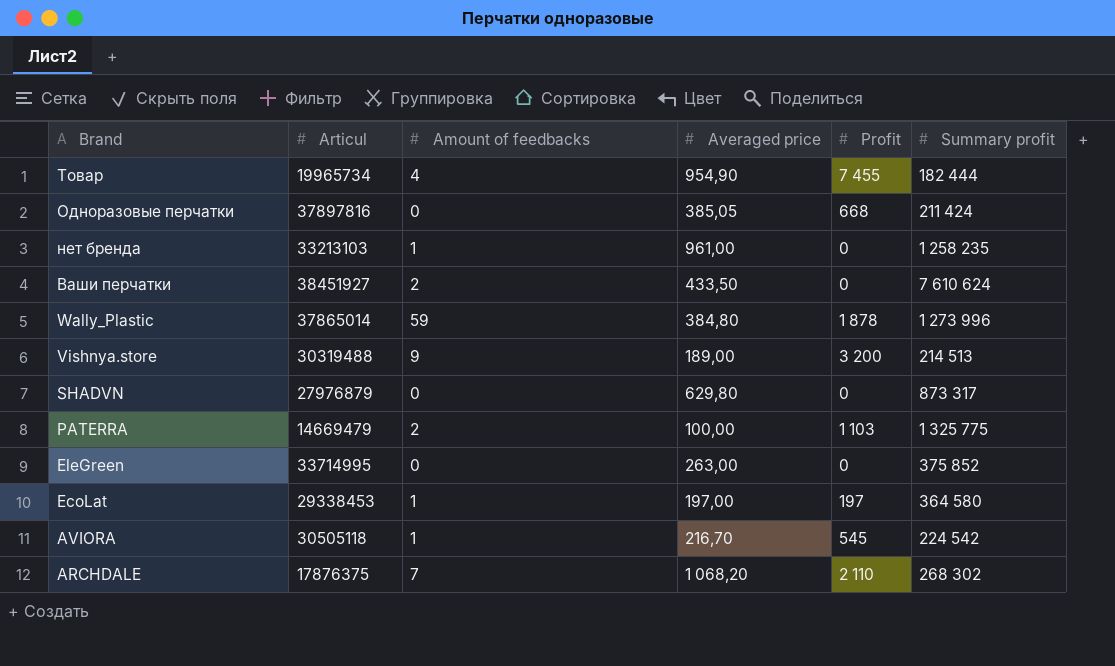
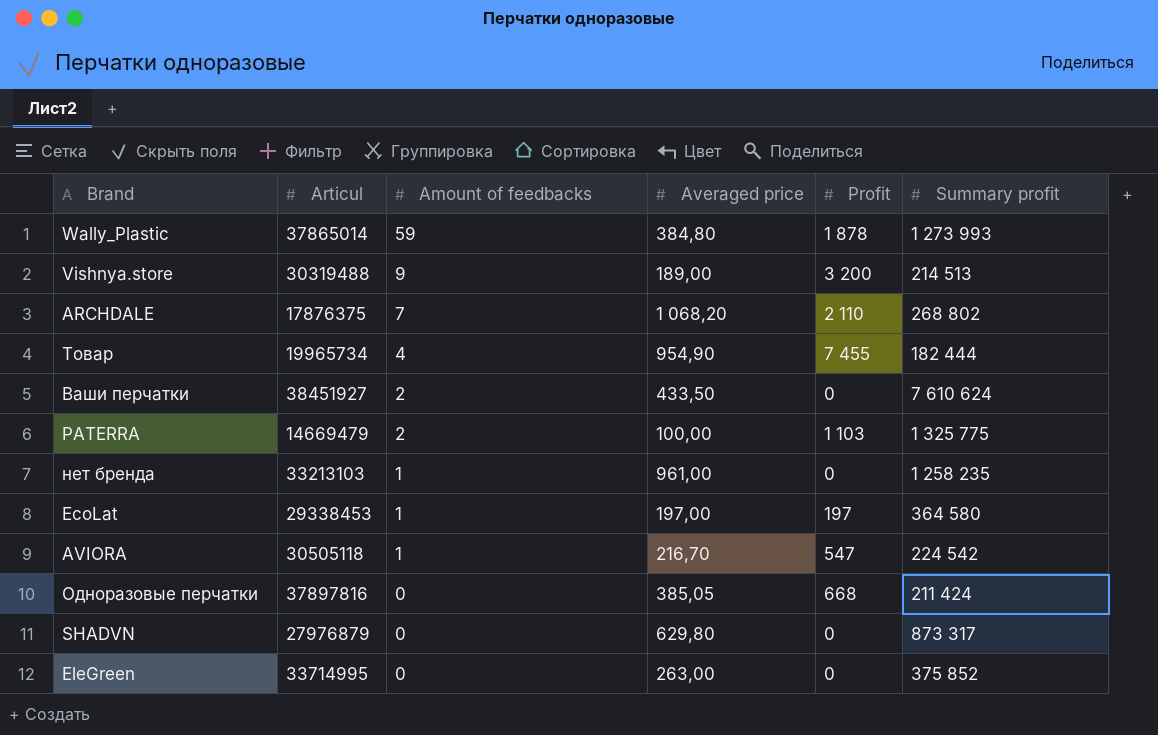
row order: Brand descending -> Amount of feedbacks descending
Wally_Plastic | Summary profit: 1 273 996 -> 1 273 993
ARCHDALE | Summary profit: 268 302 -> 268 802
AVIORA | Profit: 545 -> 547

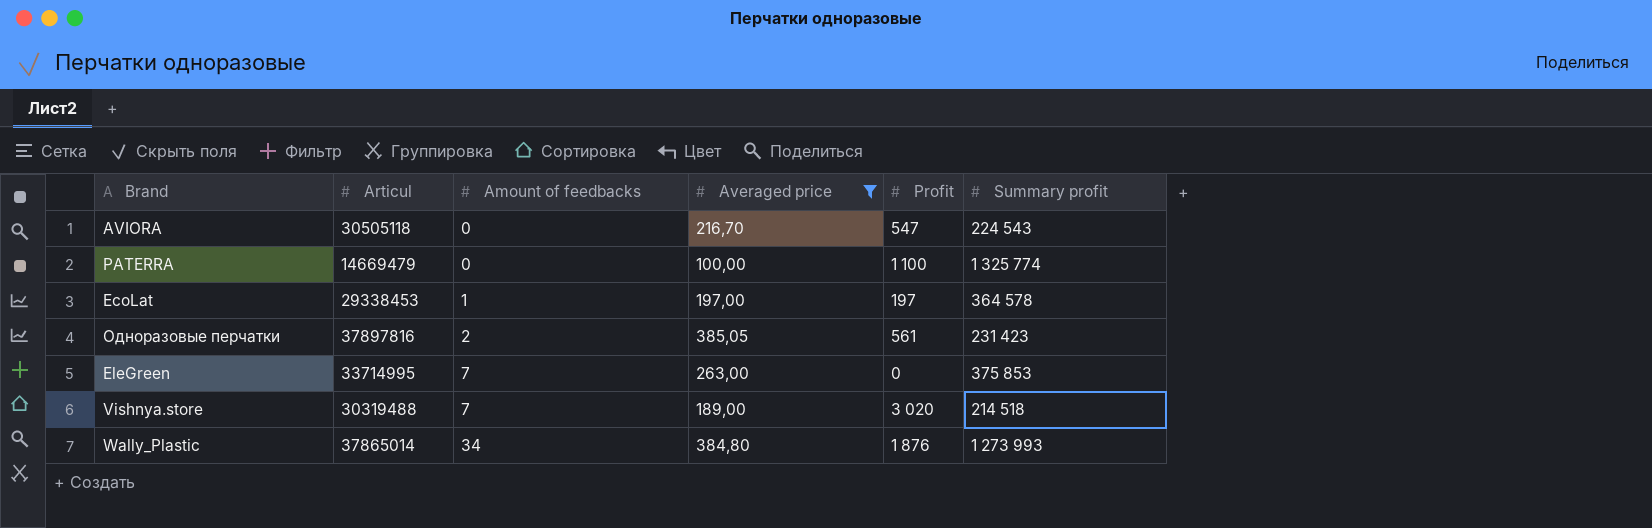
filter: none -> Averaged price <= 385,05
row order: Amount of feedbacks descending -> Amount of feedbacks ascending
AVIORA | Amount of feedbacks: 1 -> 0
AVIORA | Summary profit: 224 542 -> 224 543
PATERRA | Amount of feedbacks: 2 -> 0
PATERRA | Profit: 1 103 -> 1 100
PATERRA | Summary profit: 1 325 775 -> 1 325 774
EcoLat | Summary profit: 364 580 -> 364 578
Одноразовые перчатки | Amount of feedbacks: 0 -> 2
Одноразовые перчатки | Profit: 668 -> 561
Одноразовые перчатки | Summary profit: 211 424 -> 231 423
EleGreen | Amount of feedbacks: 0 -> 7
EleGreen | Summary profit: 375 852 -> 375 853
Vishnya.store | Amount of feedbacks: 9 -> 7
Vishnya.store | Profit: 3 200 -> 3 020
Vishnya.store | Summary profit: 214 513 -> 214 518
Wally_Plastic | Amount of feedbacks: 59 -> 34
Wally_Plastic | Profit: 1 878 -> 1 876

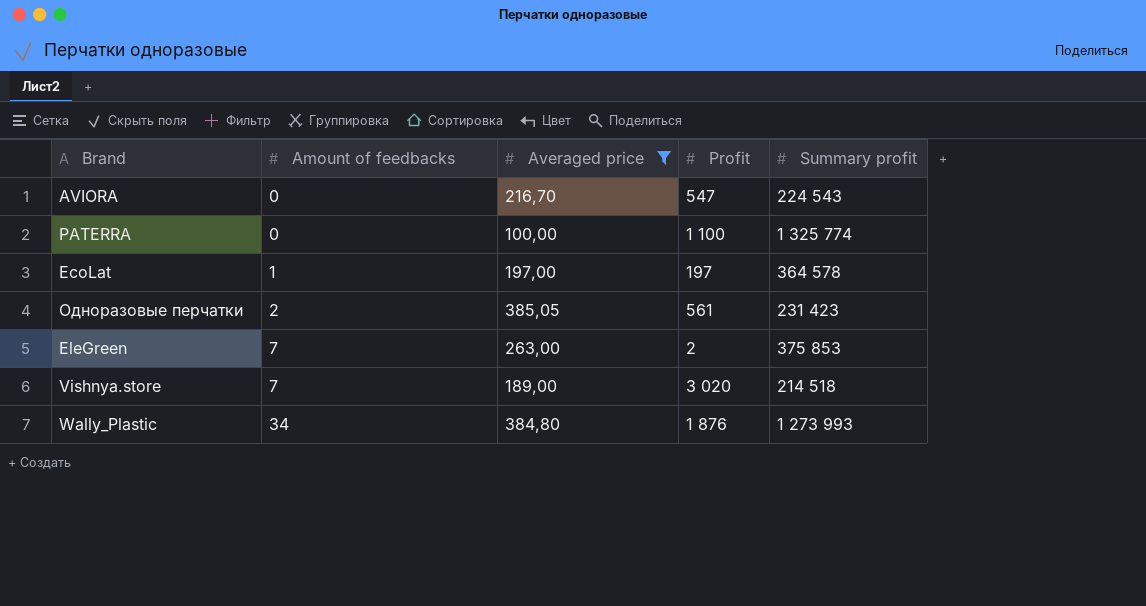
column Articul | position: 2 -> none
EleGreen | Profit: 0 -> 2

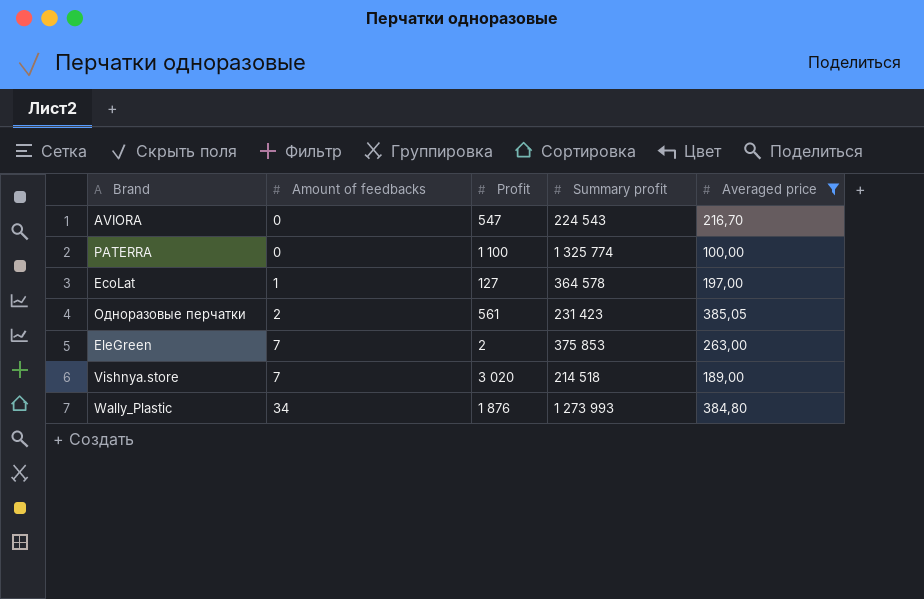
column Averaged price | position: 3 -> 5
EcoLat | Profit: 197 -> 127

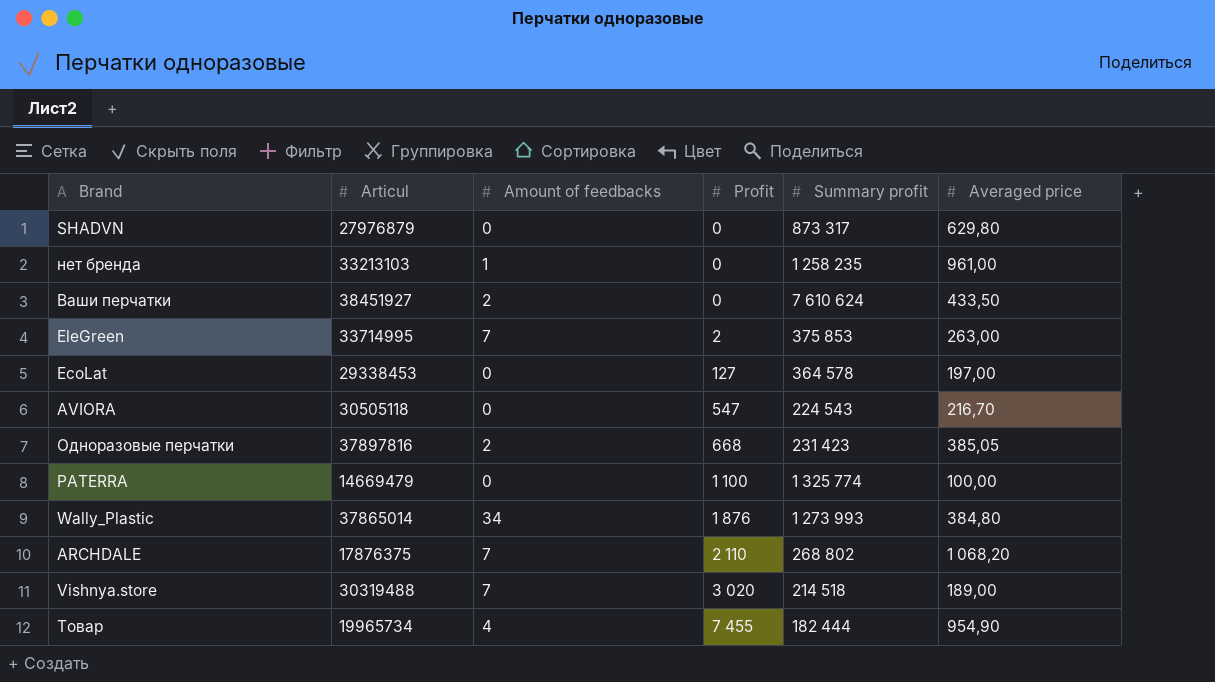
filter: Averaged price <= 385,05 -> none
row order: Amount of feedbacks ascending -> Profit ascending
column Articul | position: none -> 2
EcoLat | Amount of feedbacks: 1 -> 0
Одноразовые перчатки | Profit: 561 -> 668

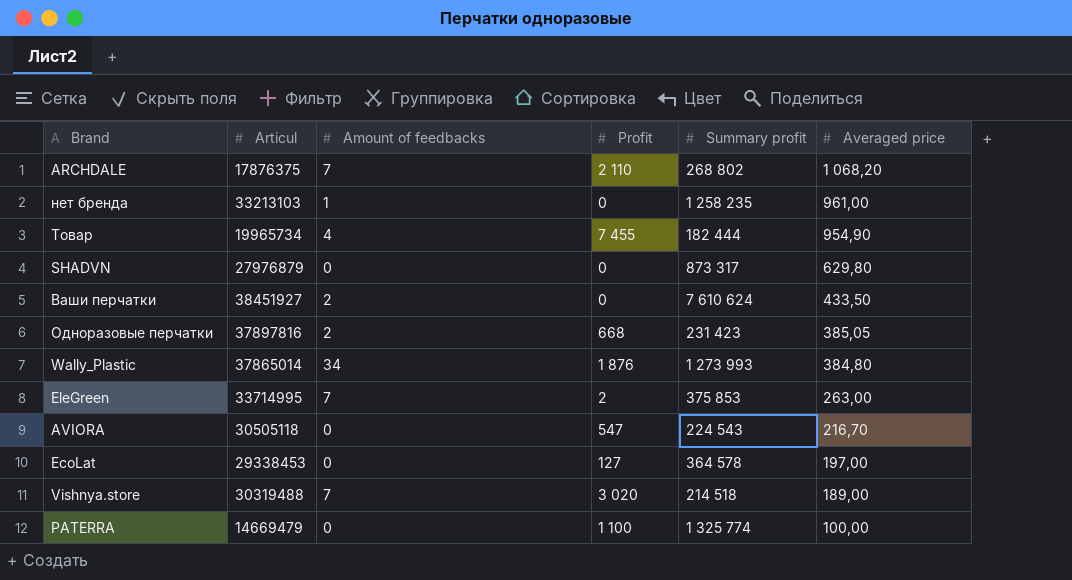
row order: Profit ascending -> Averaged price descending

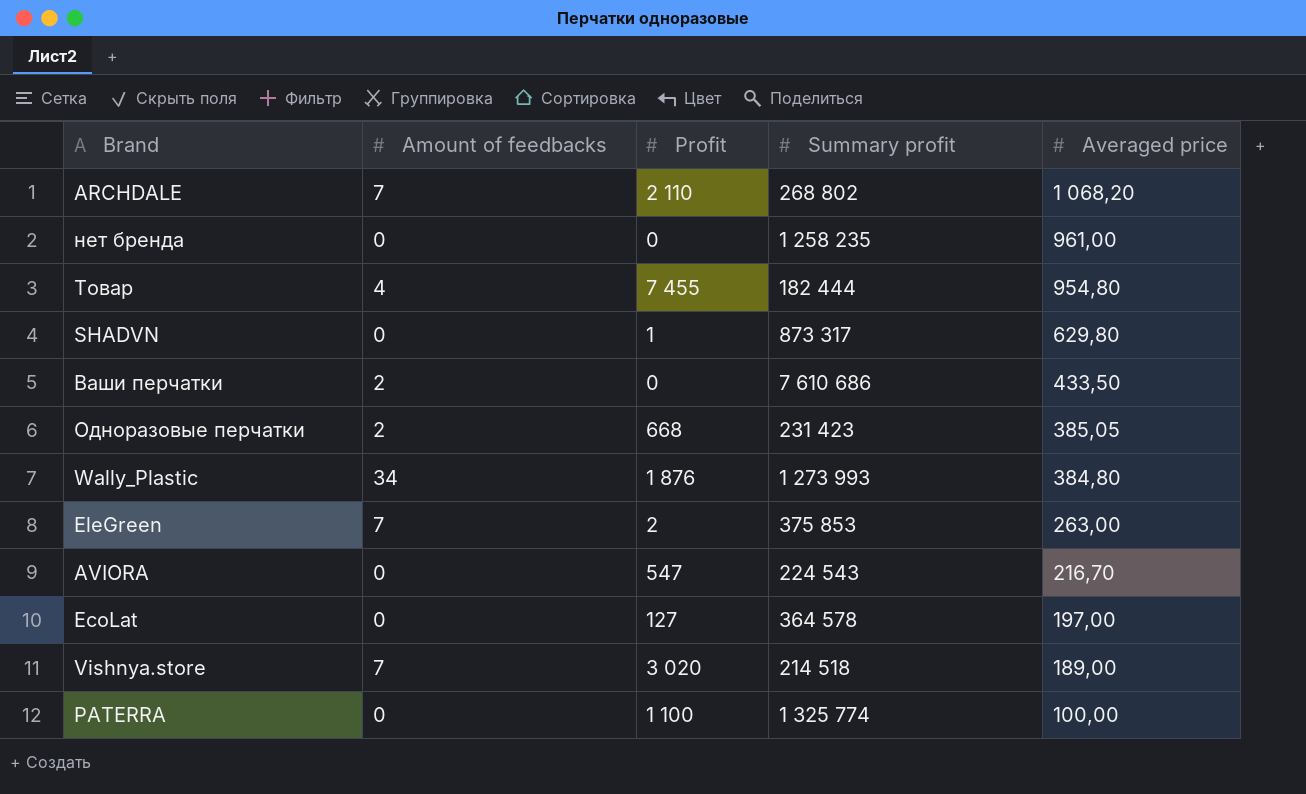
column Articul | position: 2 -> none
нет бренда | Amount of feedbacks: 1 -> 0
Товар | Averaged price: 954,90 -> 954,80
SHADVN | Profit: 0 -> 1
Ваши перчатки | Summary profit: 7 610 624 -> 7 610 686

